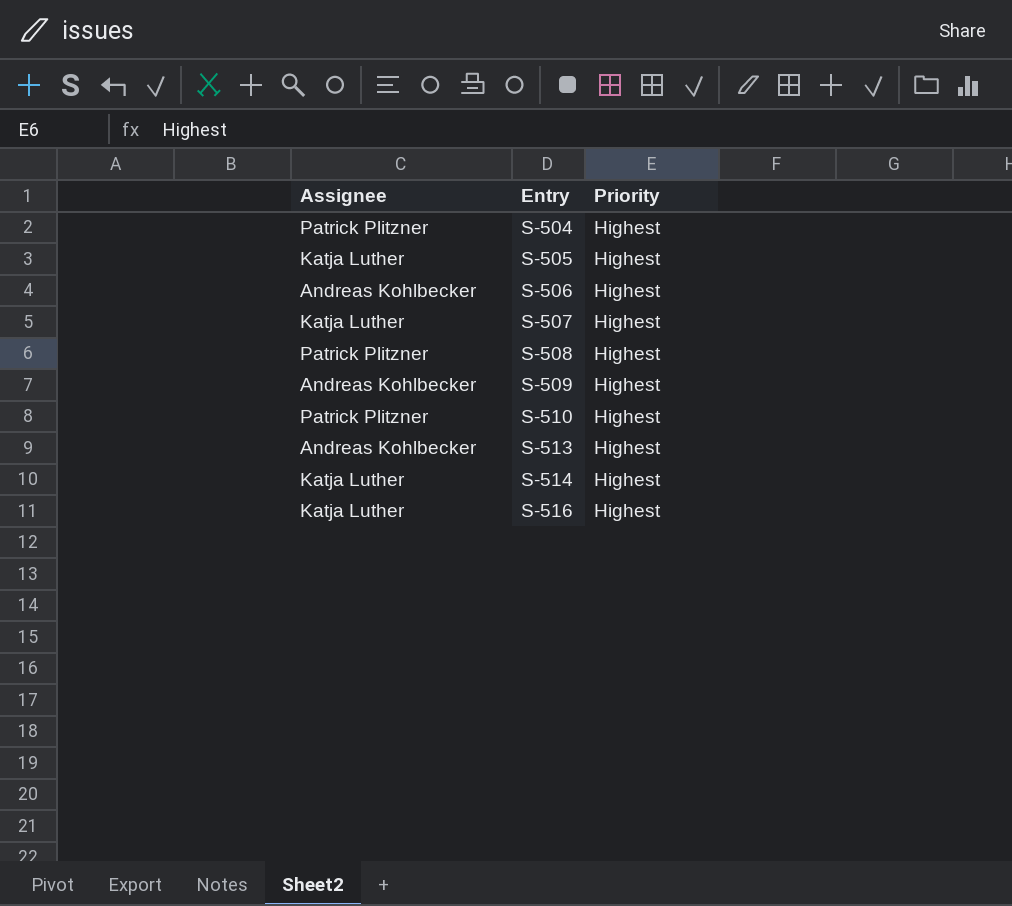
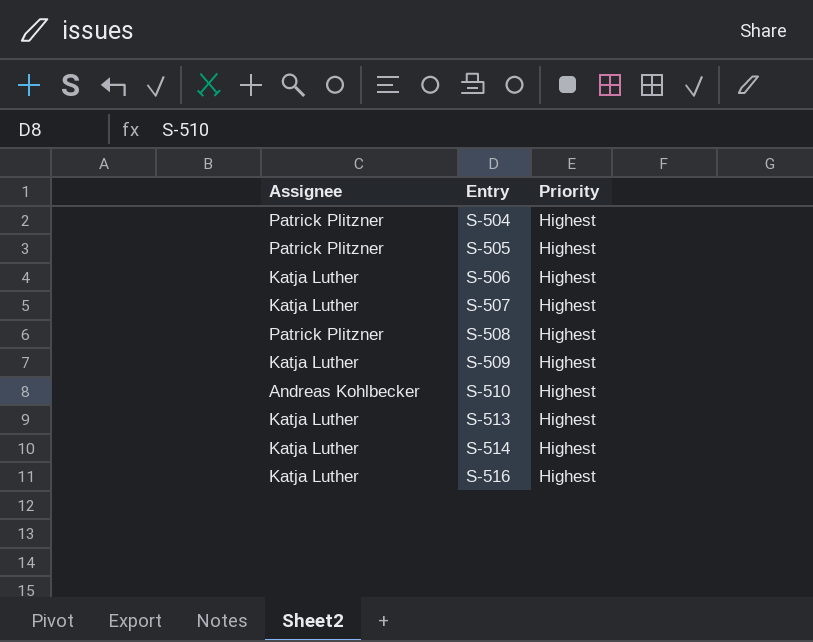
S-505 | Assignee: Katja Luther -> Patrick Plitzner
S-506 | Assignee: Andreas Kohlbecker -> Katja Luther
S-509 | Assignee: Andreas Kohlbecker -> Katja Luther
S-510 | Assignee: Patrick Plitzner -> Andreas Kohlbecker
S-513 | Assignee: Andreas Kohlbecker -> Katja Luther

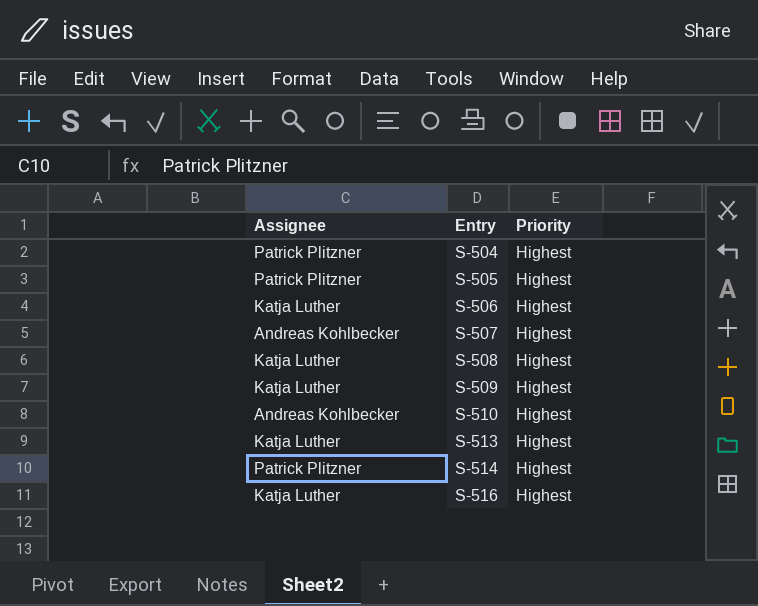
S-507 | Assignee: Katja Luther -> Andreas Kohlbecker
S-508 | Assignee: Patrick Plitzner -> Katja Luther
S-514 | Assignee: Katja Luther -> Patrick Plitzner

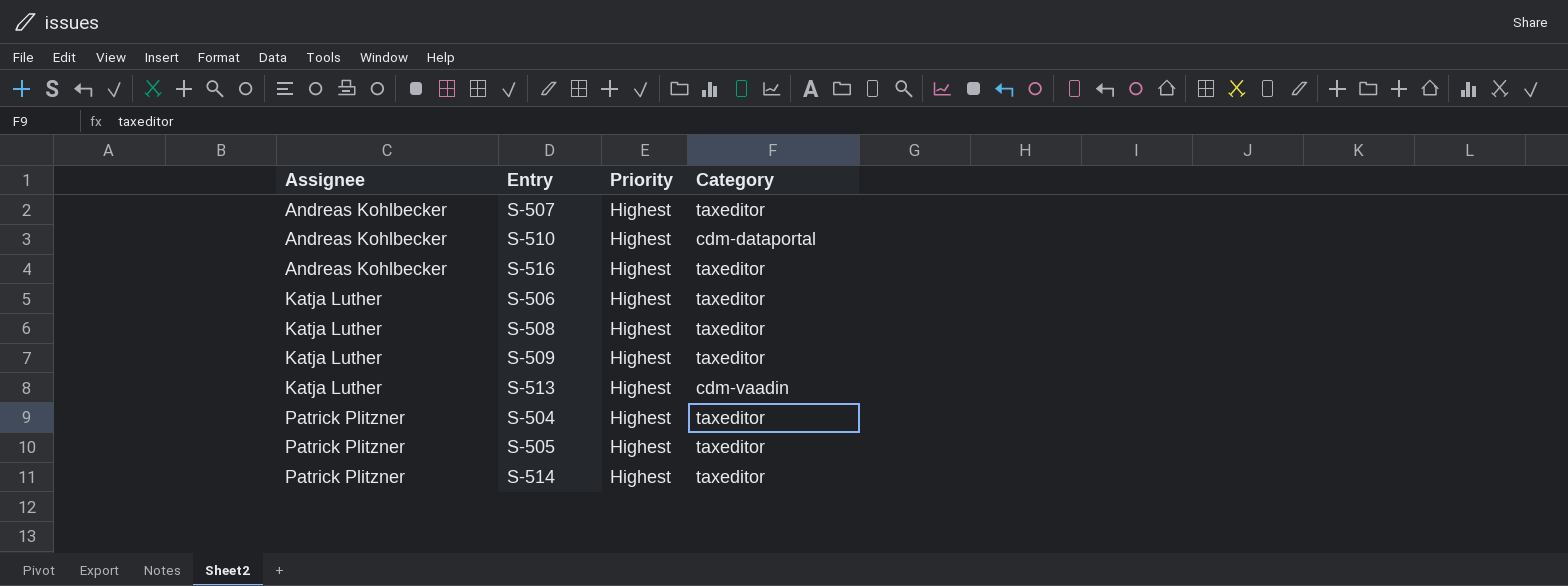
row order: Entry ascending -> Assignee ascending
column Category | position: none -> 4
S-516 | Assignee: Katja Luther -> Andreas Kohlbecker

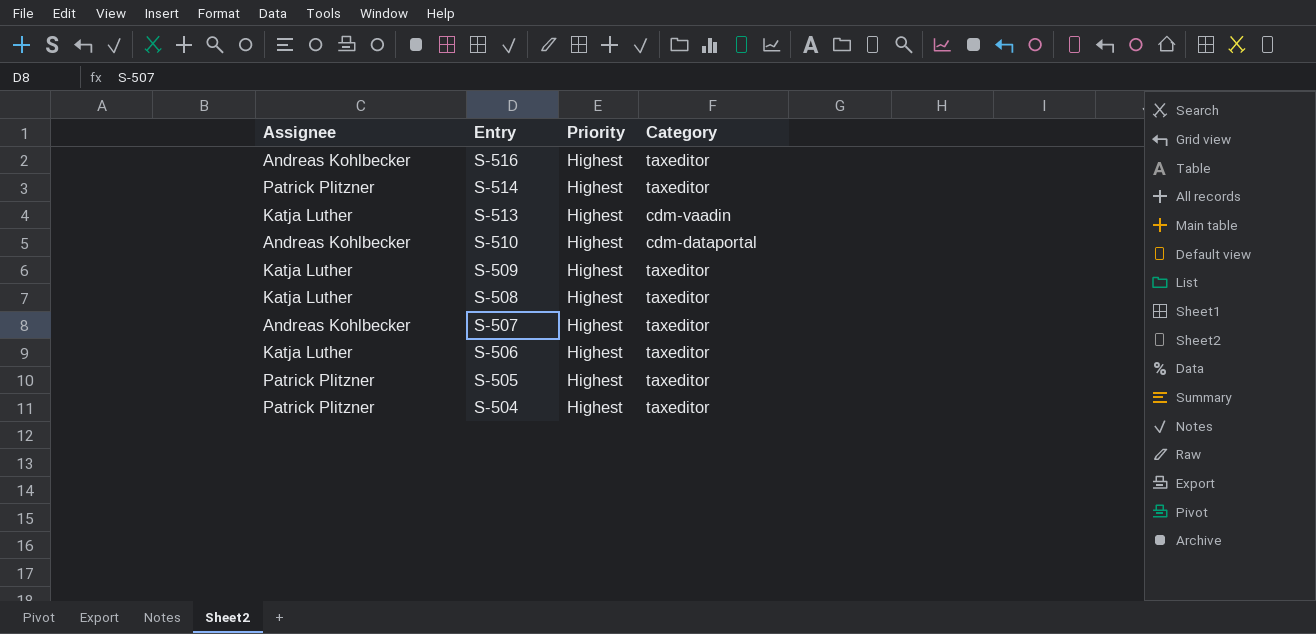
row order: Assignee ascending -> Entry descending

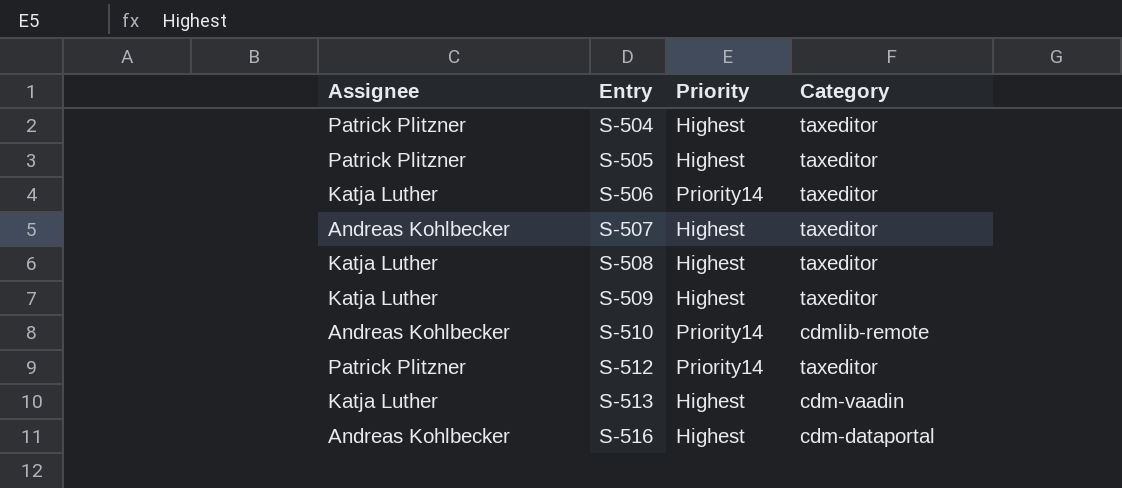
row order: Entry descending -> Entry ascending
row S-514: Patrick Plitzner | Highest | taxeditor -> none
S-506 | Priority: Highest -> Priority14
S-510 | Priority: Highest -> Priority14
S-510 | Category: cdm-dataportal -> cdmlib-remote
row S-512: none -> Patrick Plitzner | Priority14 | taxeditor
S-516 | Category: taxeditor -> cdm-dataportal

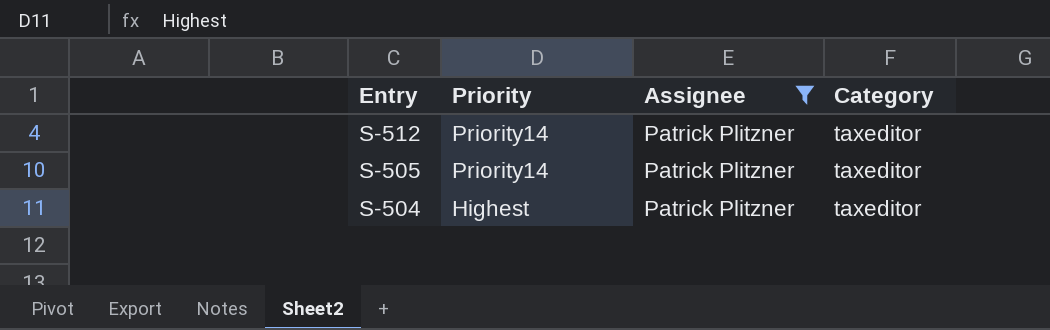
filter: none -> Assignee = Patrick Plitzner
row order: Entry ascending -> Entry descending
column Assignee | position: 1 -> 3
S-505 | Priority: Highest -> Priority14

